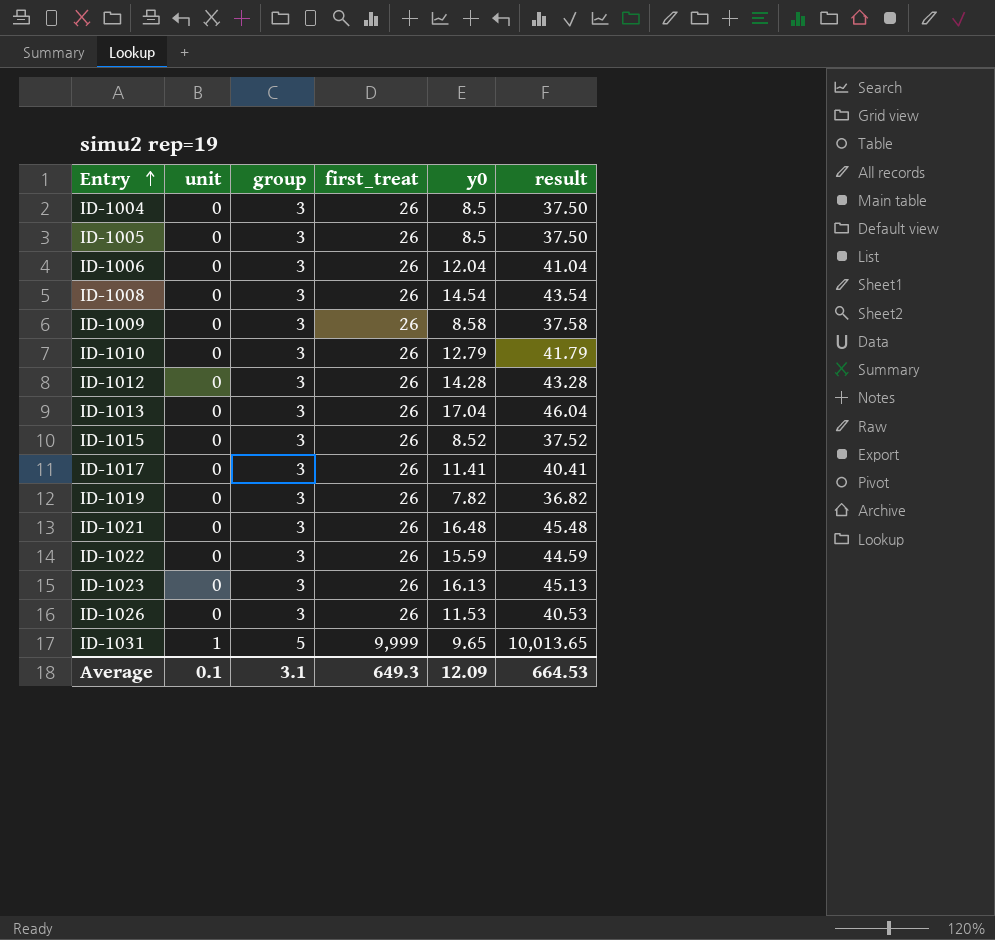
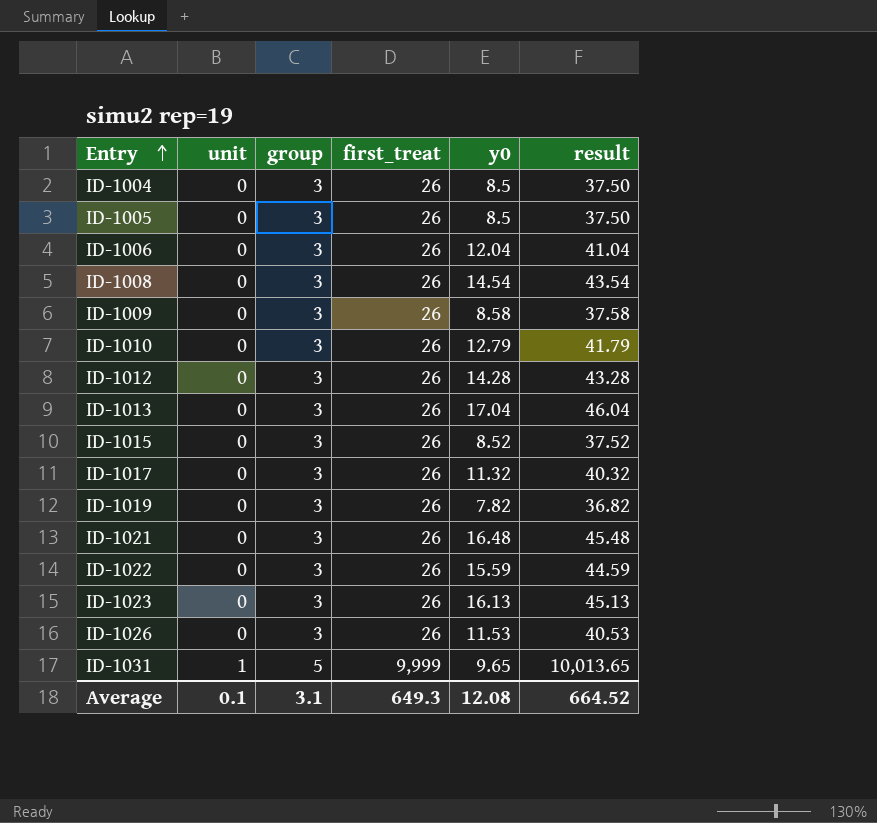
ID-1017 | y0: 11.41 -> 11.32
ID-1017 | result: 40.41 -> 40.32
Average | y0: 12.09 -> 12.08
Average | result: 664.53 -> 664.52

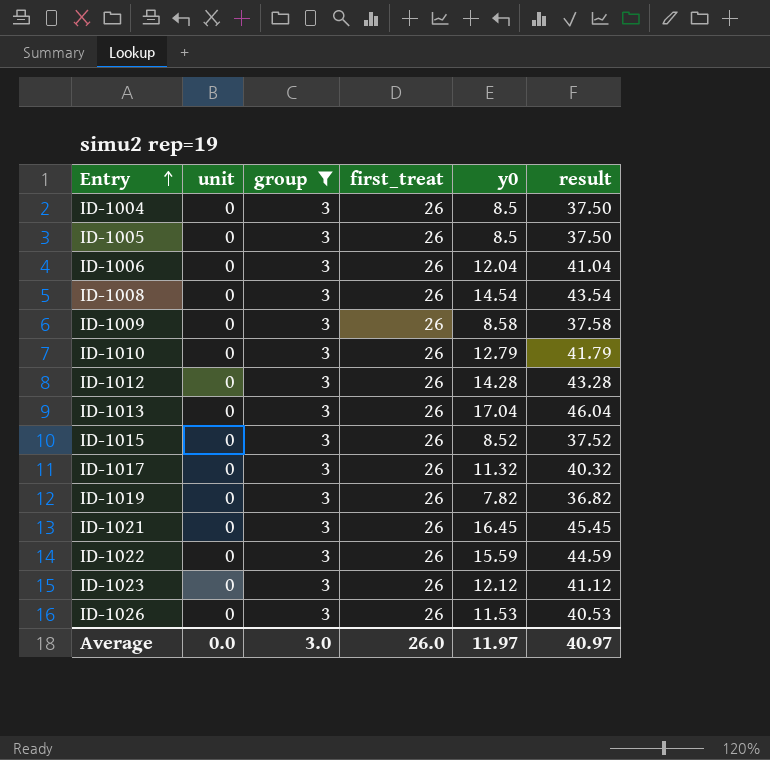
filter: none -> group = 3
ID-1021 | y0: 16.48 -> 16.45
ID-1021 | result: 45.48 -> 45.45
ID-1023 | y0: 16.13 -> 12.12
ID-1023 | result: 45.13 -> 41.12
Average | unit: 0.1 -> 0.0
Average | group: 3.1 -> 3.0
Average | first_treat: 649.3 -> 26.0
Average | y0: 12.08 -> 11.97
Average | result: 664.52 -> 40.97

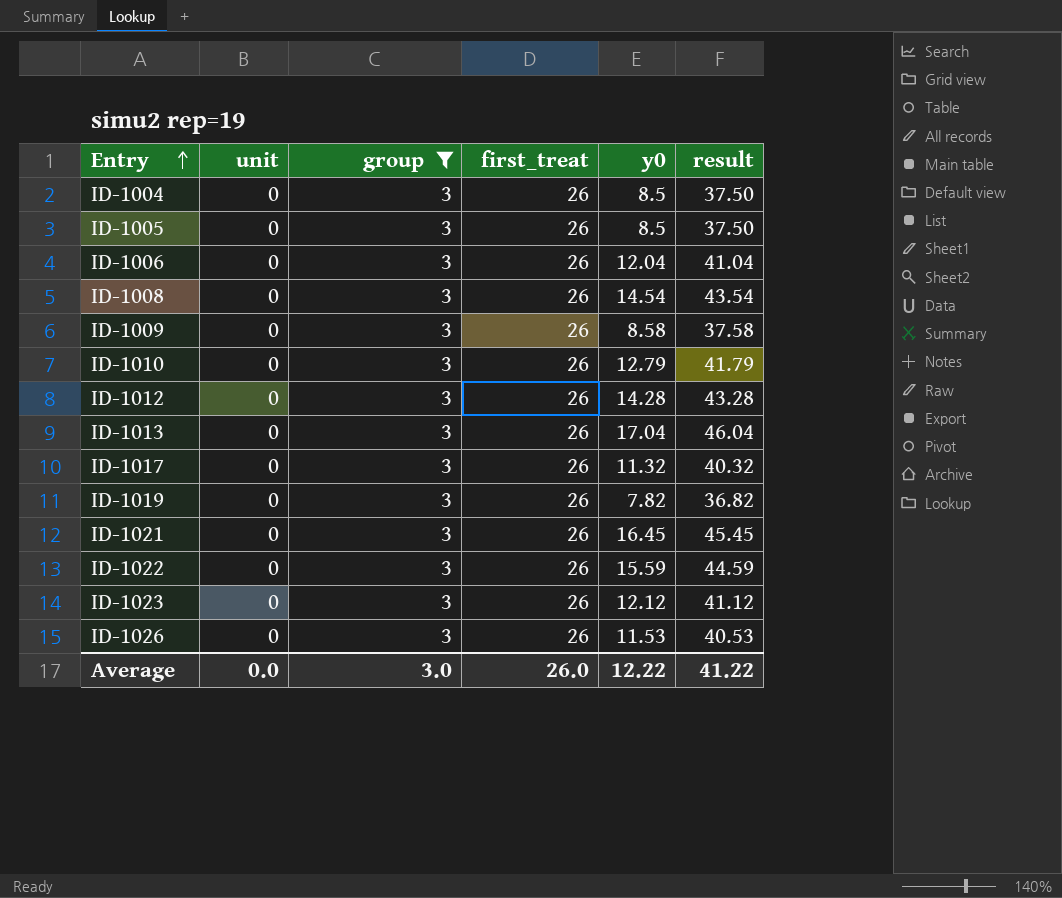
row ID-1015: 0 | 3 | 26 | 8.52 | 37.52 -> none
Average | y0: 11.97 -> 12.22
Average | result: 40.97 -> 41.22

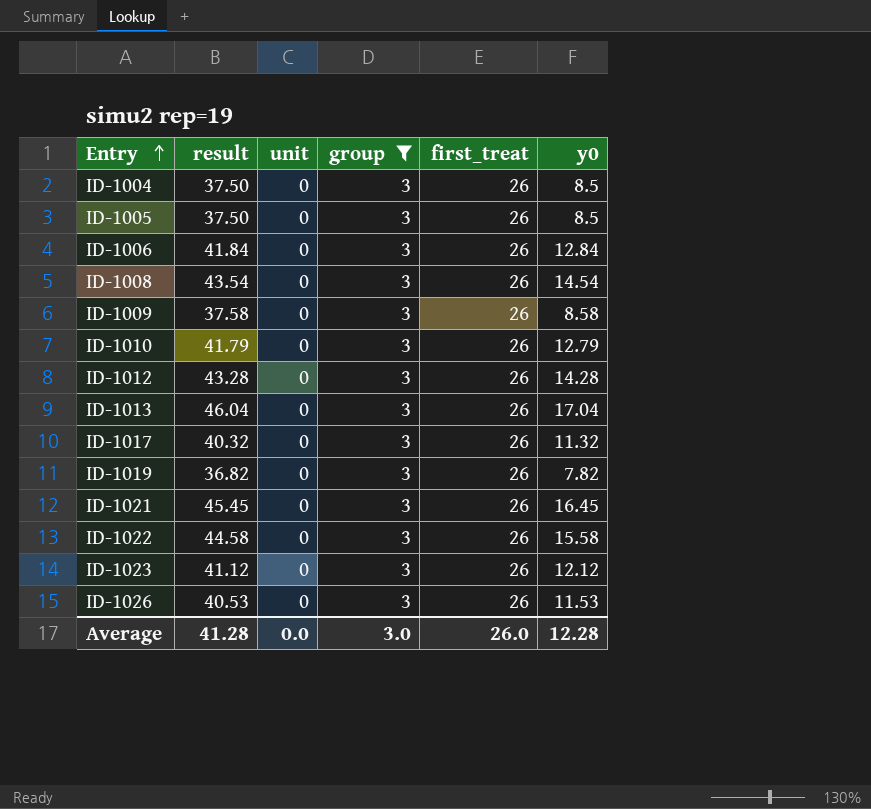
column result | position: 6 -> 2
ID-1006 | result: 41.04 -> 41.84
ID-1006 | y0: 12.04 -> 12.84
ID-1022 | result: 44.59 -> 44.58
ID-1022 | y0: 15.59 -> 15.58
Average | result: 41.22 -> 41.28
Average | y0: 12.22 -> 12.28

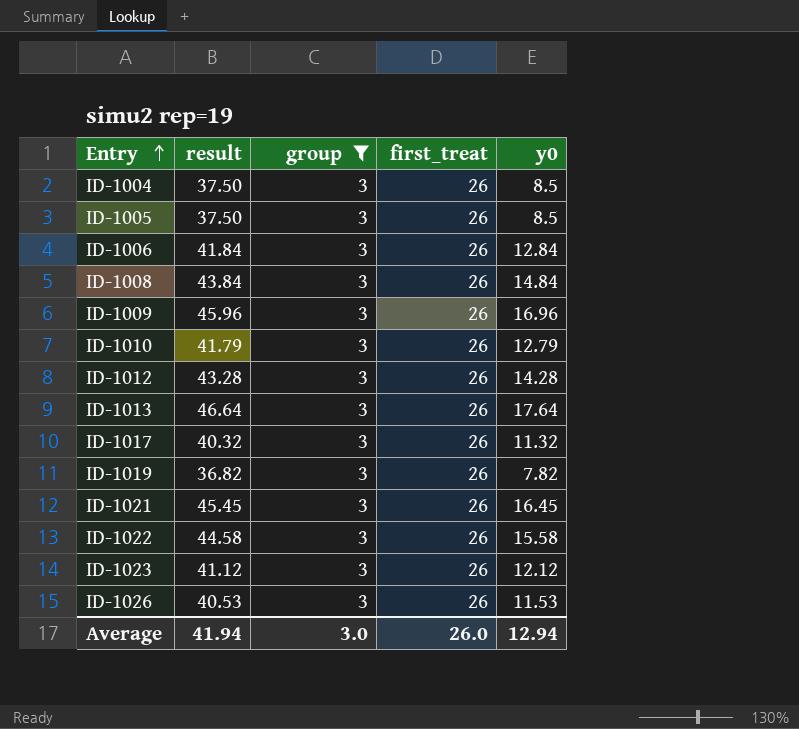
column unit | position: 3 -> none
ID-1008 | result: 43.54 -> 43.84
ID-1008 | y0: 14.54 -> 14.84
ID-1009 | result: 37.58 -> 45.96
ID-1009 | y0: 8.58 -> 16.96
ID-1013 | result: 46.04 -> 46.64
ID-1013 | y0: 17.04 -> 17.64
Average | result: 41.28 -> 41.94
Average | y0: 12.28 -> 12.94

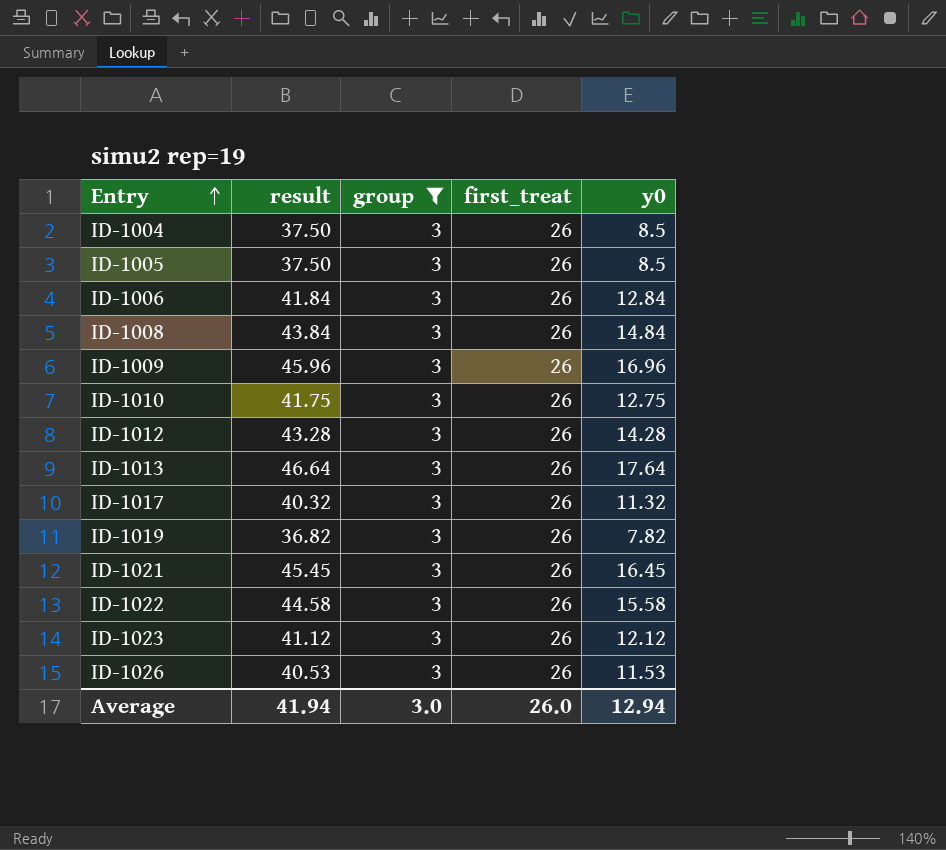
ID-1010 | result: 41.79 -> 41.75
ID-1010 | y0: 12.79 -> 12.75

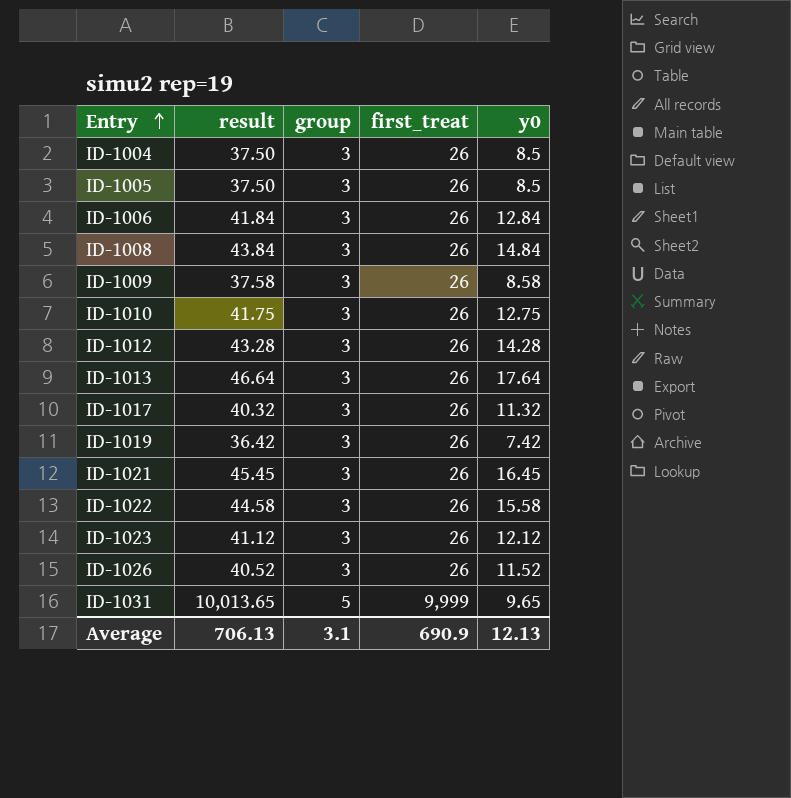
filter: group = 3 -> none
ID-1009 | result: 45.96 -> 37.58
ID-1009 | y0: 16.96 -> 8.58
ID-1019 | result: 36.82 -> 36.42
ID-1019 | y0: 7.82 -> 7.42
ID-1026 | result: 40.53 -> 40.52
ID-1026 | y0: 11.53 -> 11.52
Average | result: 41.94 -> 706.13
Average | group: 3.0 -> 3.1
Average | first_treat: 26.0 -> 690.9
Average | y0: 12.94 -> 12.13

